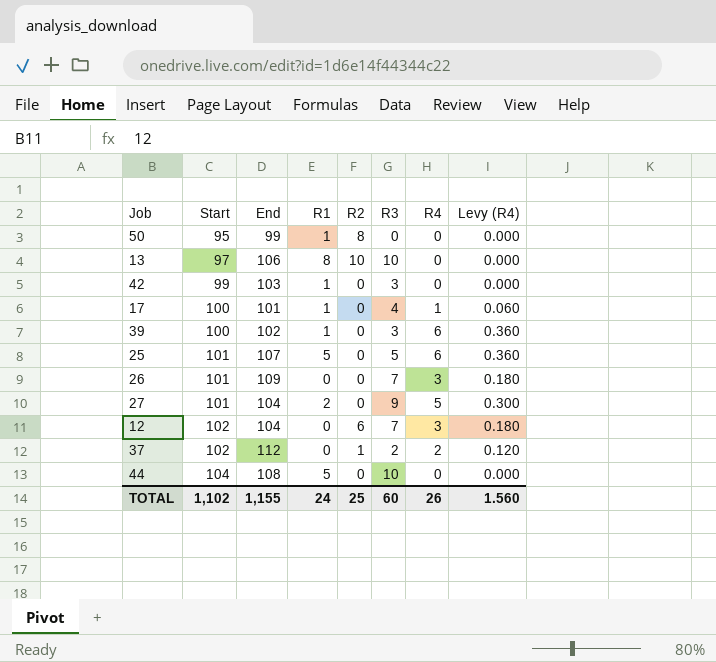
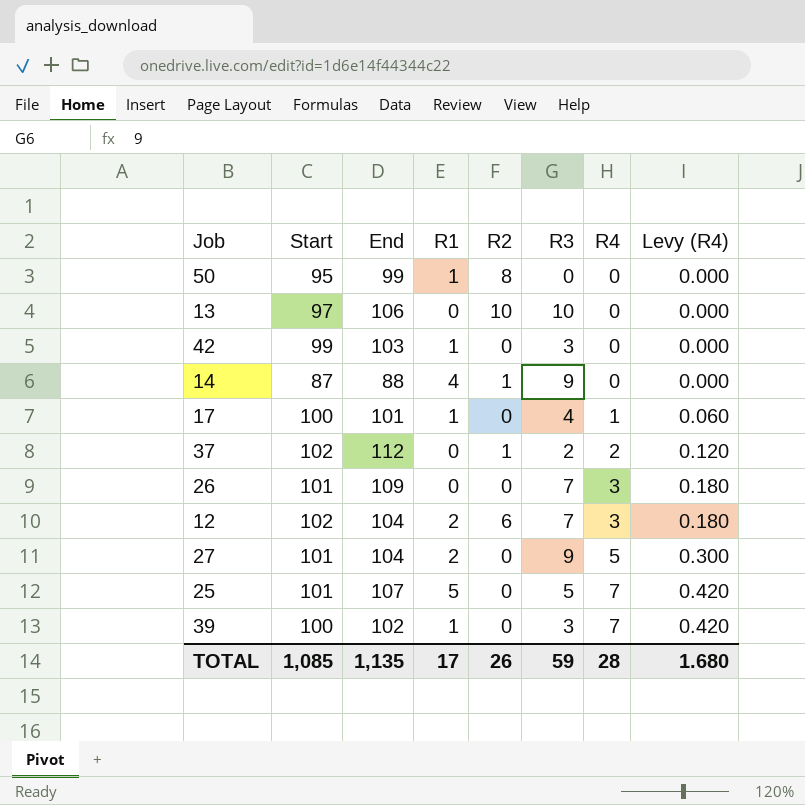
row order: Start ascending -> R4 ascending
row 44: 104 | 108 | 5 | 0 | 10 | 0 | 0.000 -> none
13 | R1: 8 -> 0
row 14: none -> 87 | 88 | 4 | 1 | 9 | 0 | 0.000
12 | R1: 0 -> 2
25 | R4: 6 -> 7
25 | Levy (R4): 0.360 -> 0.420
39 | R4: 6 -> 7
39 | Levy (R4): 0.360 -> 0.420
TOTAL | Start: 1,102 -> 1,085
TOTAL | End: 1,155 -> 1,135
TOTAL | R1: 24 -> 17
TOTAL | R2: 25 -> 26
TOTAL | R3: 60 -> 59
TOTAL | R4: 26 -> 28
TOTAL | Levy (R4): 1.560 -> 1.680

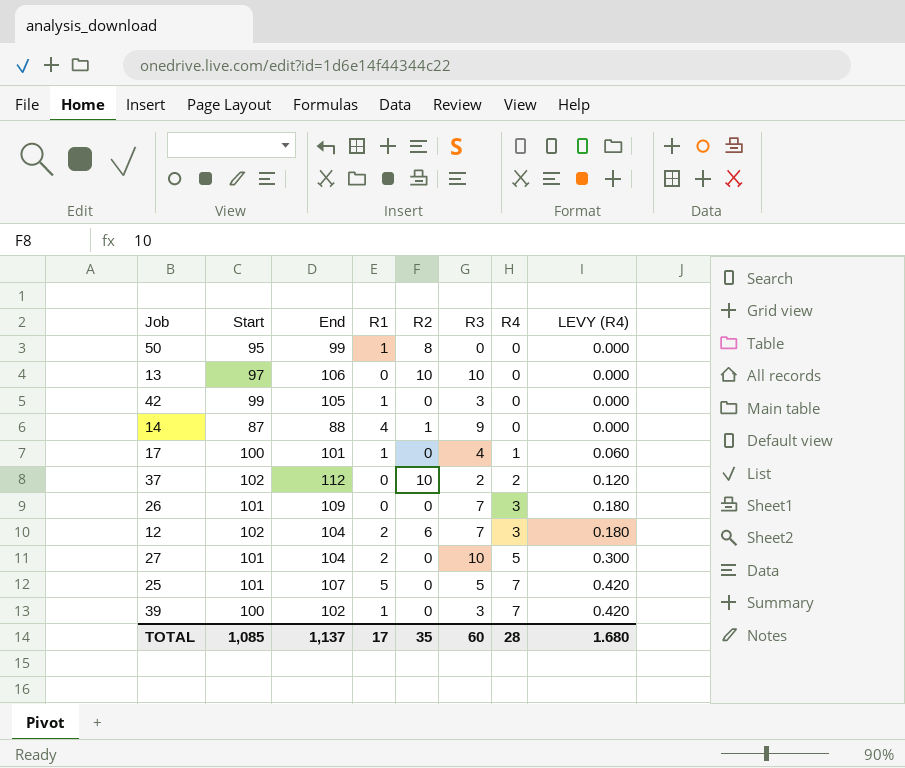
column name: Levy (R4) -> LEVY (R4)
42 | End: 103 -> 105
37 | R2: 1 -> 10
27 | R3: 9 -> 10
TOTAL | End: 1,135 -> 1,137
TOTAL | R2: 26 -> 35
TOTAL | R3: 59 -> 60

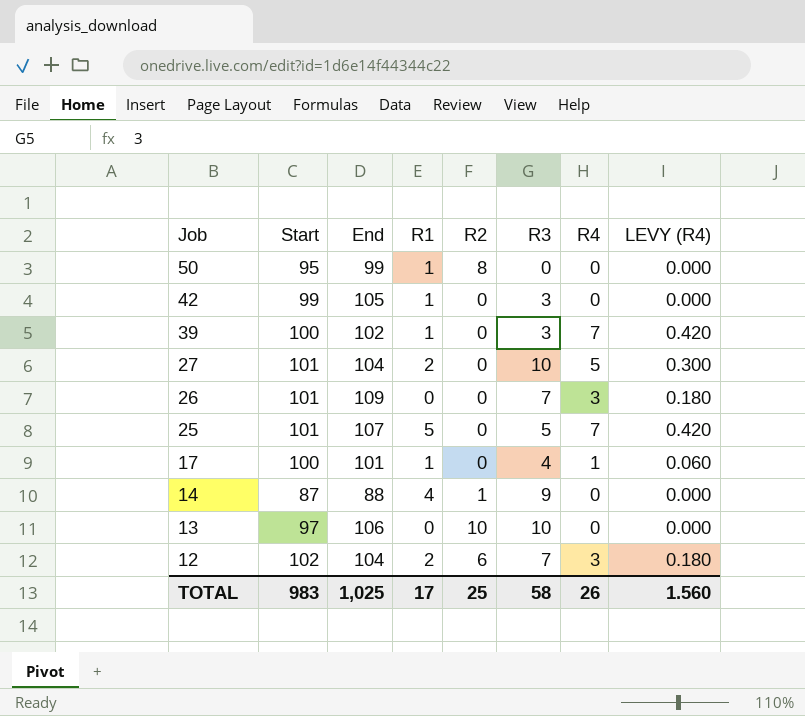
row order: R4 ascending -> Job descending
row 37: 102 | 112 | 0 | 10 | 2 | 2 | 0.120 -> none
TOTAL | Start: 1,085 -> 983
TOTAL | End: 1,137 -> 1,025
TOTAL | R2: 35 -> 25
TOTAL | R3: 60 -> 58
TOTAL | R4: 28 -> 26
TOTAL | LEVY (R4): 1.680 -> 1.560

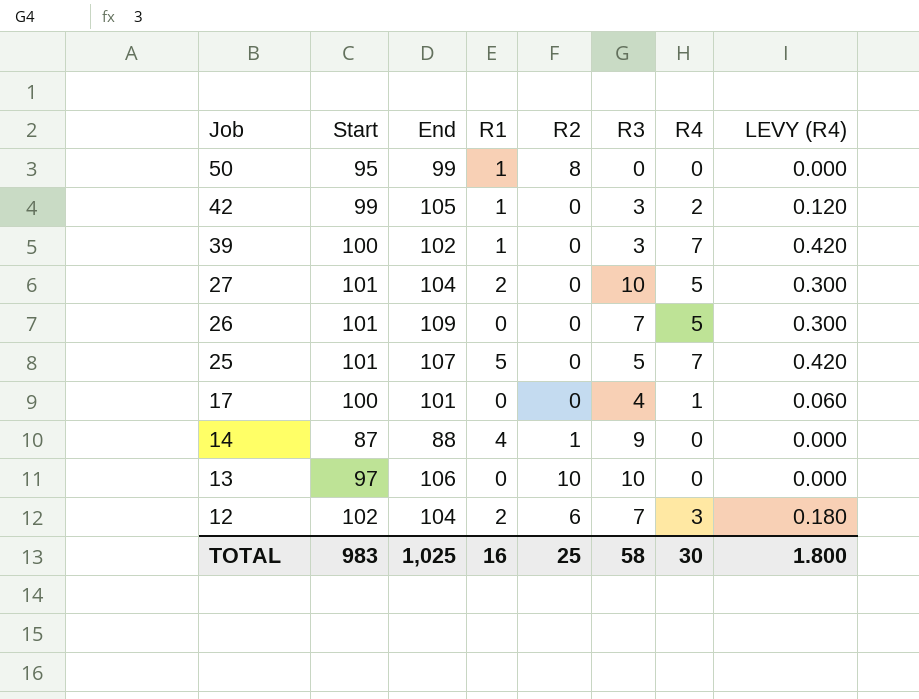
42 | R4: 0 -> 2
42 | LEVY (R4): 0.000 -> 0.120
26 | R4: 3 -> 5
26 | LEVY (R4): 0.180 -> 0.300
17 | R1: 1 -> 0
TOTAL | R1: 17 -> 16
TOTAL | R4: 26 -> 30
TOTAL | LEVY (R4): 1.560 -> 1.800

